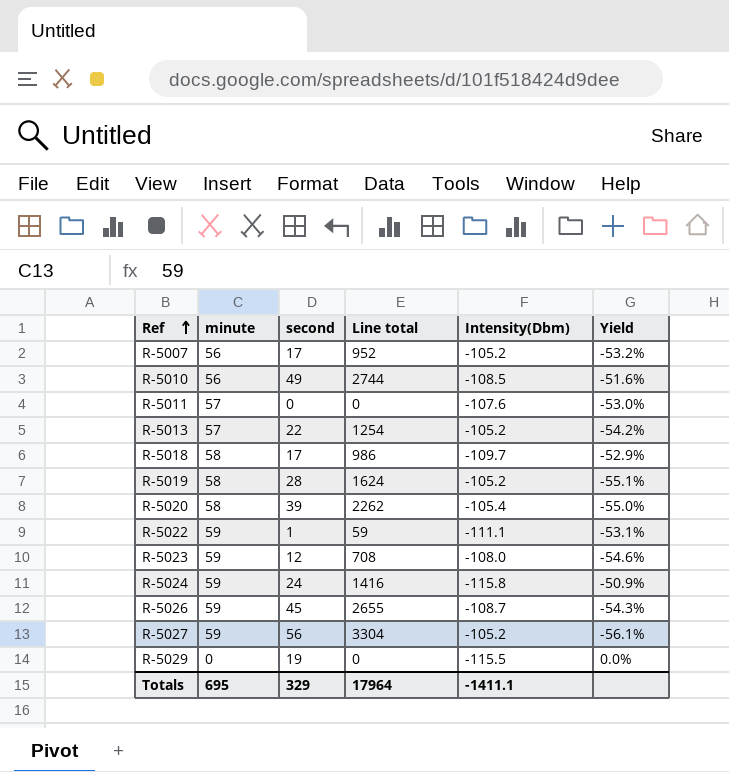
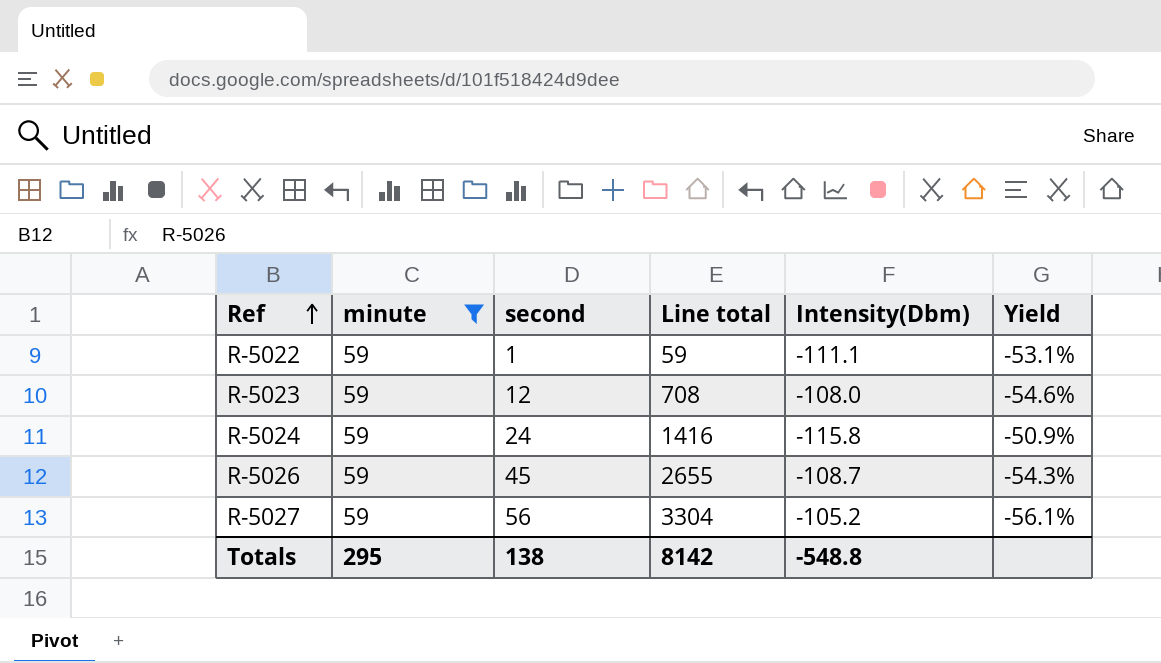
filter: none -> minute = 59
Totals | minute: 695 -> 295
Totals | second: 329 -> 138
Totals | Line total: 17964 -> 8142
Totals | Intensity(Dbm): -1411.1 -> -548.8

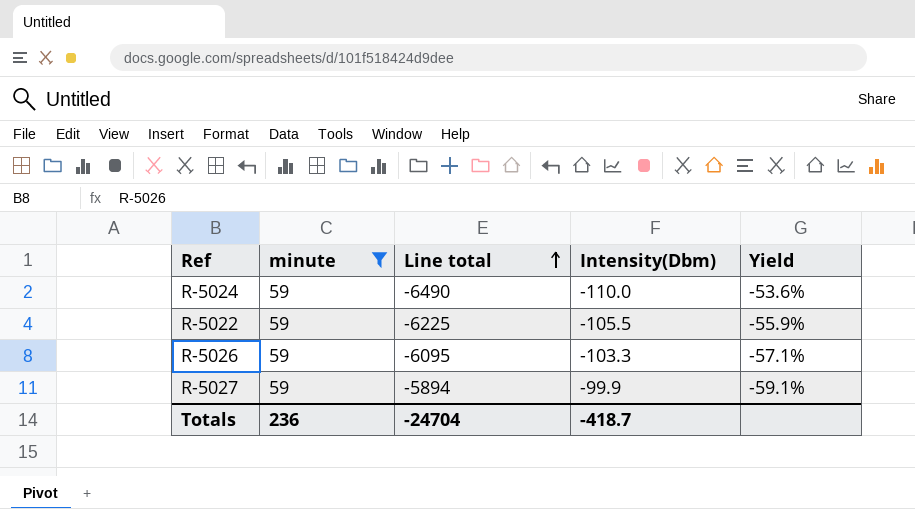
row order: Ref ascending -> Line total ascending
column second | position: 3 -> none
column Line total | formula: [minute] * [second] -> [minute] * [Intensity(Dbm)]
row R-5023: 59 | 12 | 708 | -108.0 | -54.6% -> none
R-5024 | Intensity(Dbm): -115.8 -> -110.0
R-5024 | Yield: -50.9% -> -53.6%
R-5022 | Intensity(Dbm): -111.1 -> -105.5
R-5022 | Yield: -53.1% -> -55.9%
R-5026 | Intensity(Dbm): -108.7 -> -103.3
R-5026 | Yield: -54.3% -> -57.1%
R-5027 | Intensity(Dbm): -105.2 -> -99.9
R-5027 | Yield: -56.1% -> -59.1%
Totals | minute: 295 -> 236
Totals | Line total: 8142 -> -24704
Totals | Intensity(Dbm): -548.8 -> -418.7

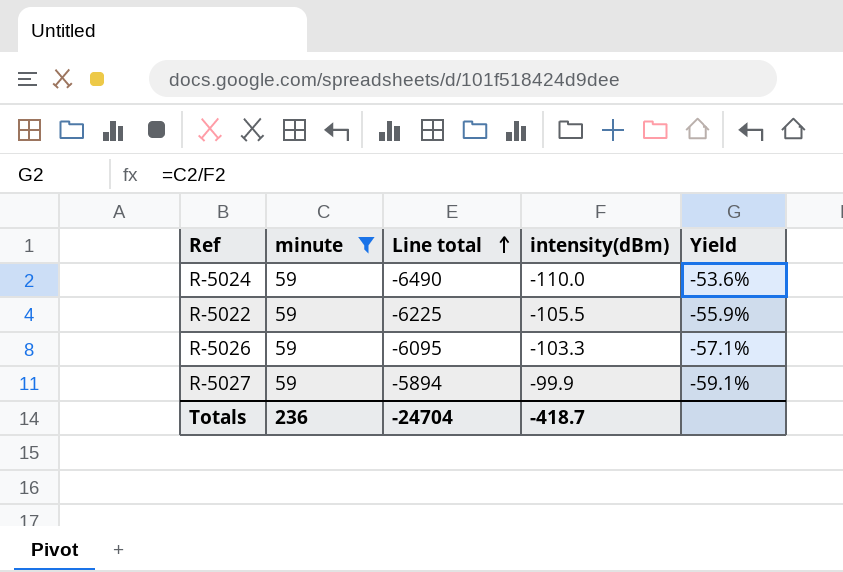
column name: Intensity(Dbm) -> intensity(dBm)

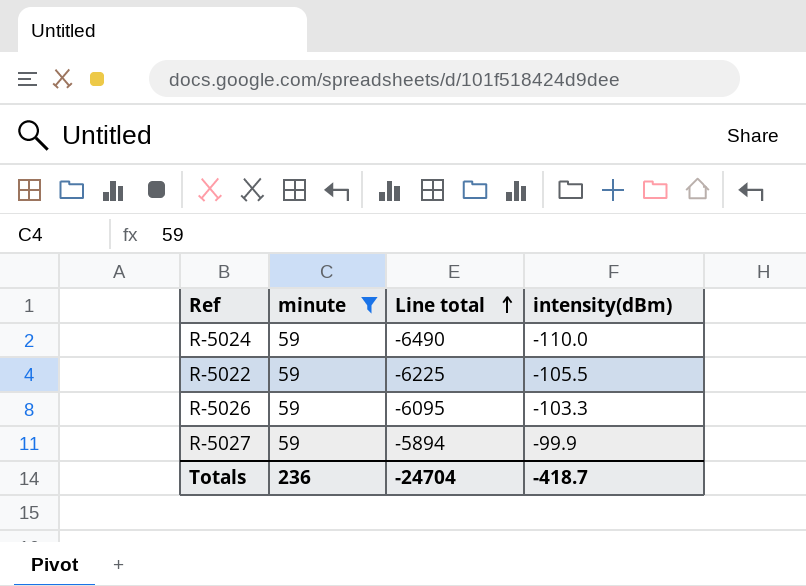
column Yield | formula: [minute] / [intensity(dBm)] -> none

